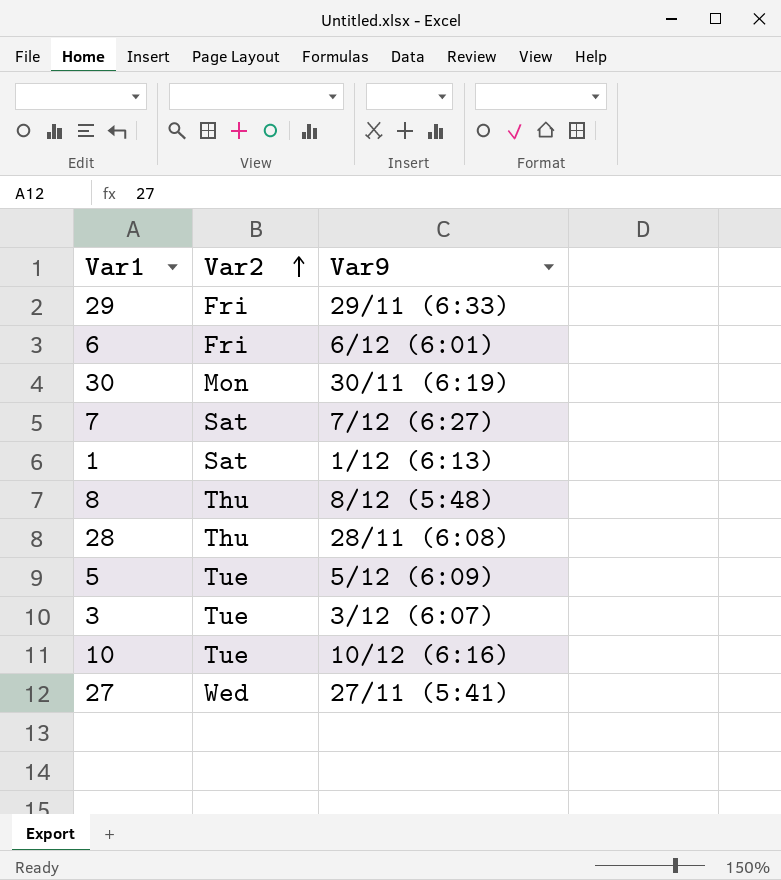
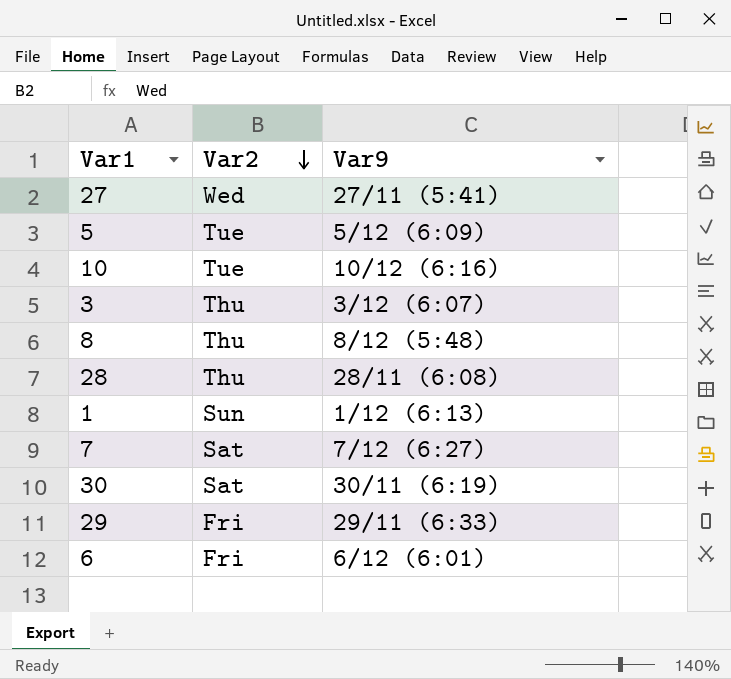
row order: Var2 ascending -> Var2 descending
3 | Var2: Tue -> Thu
1 | Var2: Sat -> Sun
30 | Var2: Mon -> Sat

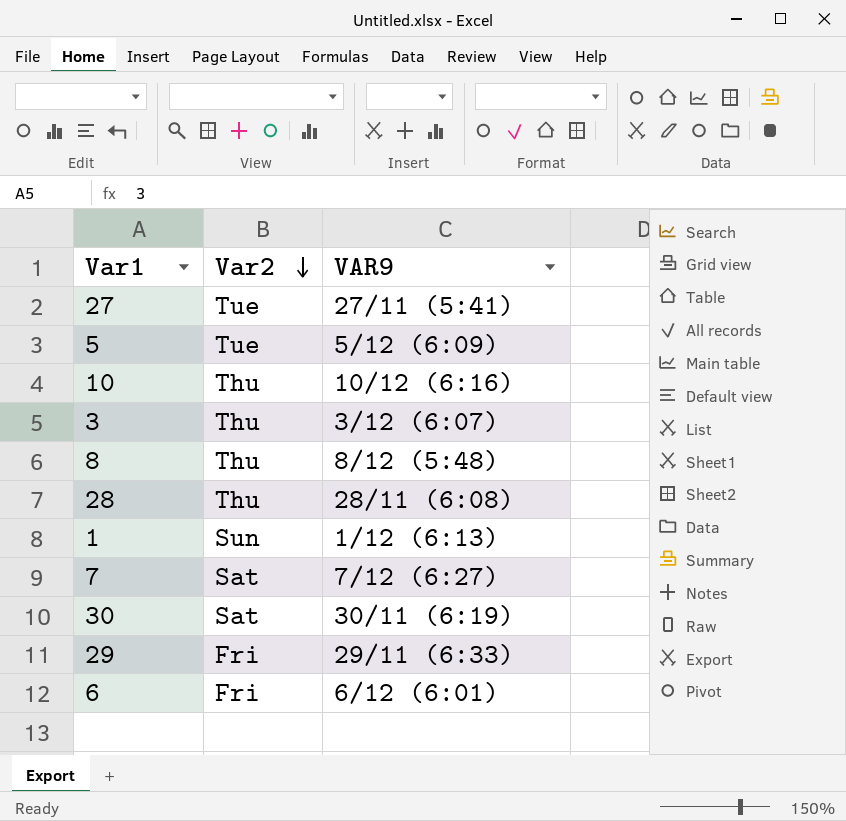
column name: Var9 -> VAR9
27 | Var2: Wed -> Tue
10 | Var2: Tue -> Thu

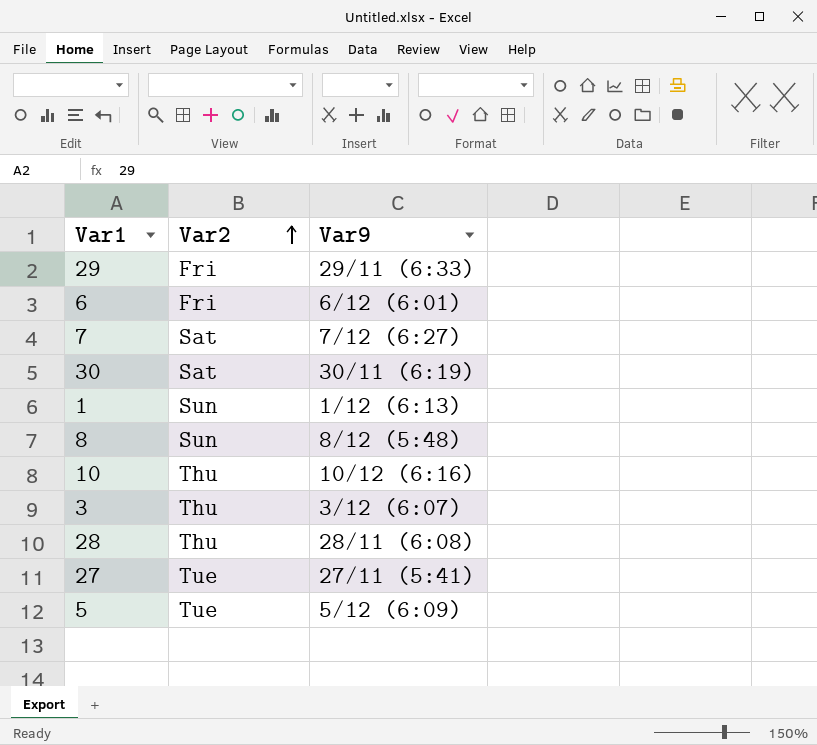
row order: Var2 descending -> Var2 ascending
column name: VAR9 -> Var9
8 | Var2: Thu -> Sun

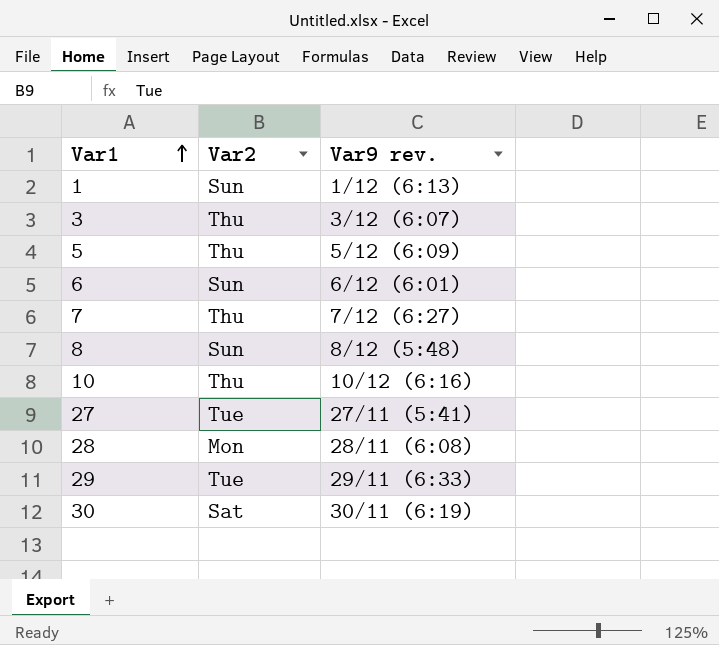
row order: Var2 ascending -> Var1 ascending
column name: Var9 -> Var9 rev.
5 | Var2: Tue -> Thu
6 | Var2: Fri -> Sun
7 | Var2: Sat -> Thu
28 | Var2: Thu -> Mon
29 | Var2: Fri -> Tue

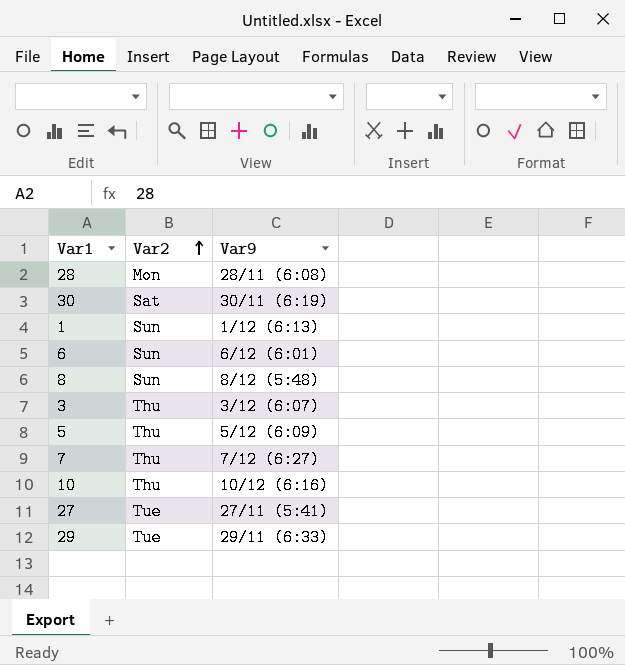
row order: Var1 ascending -> Var2 ascending
column name: Var9 rev. -> Var9

